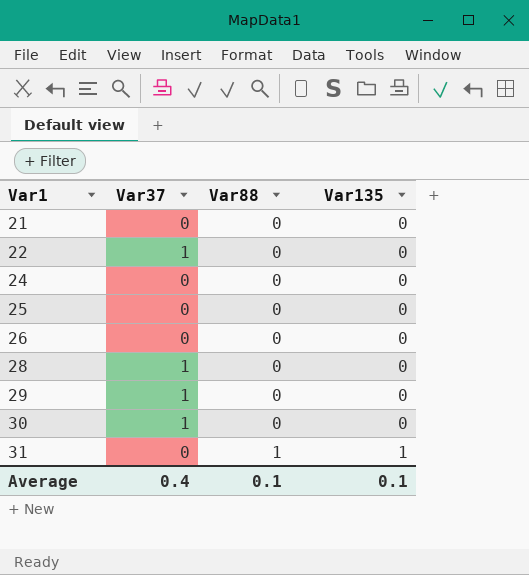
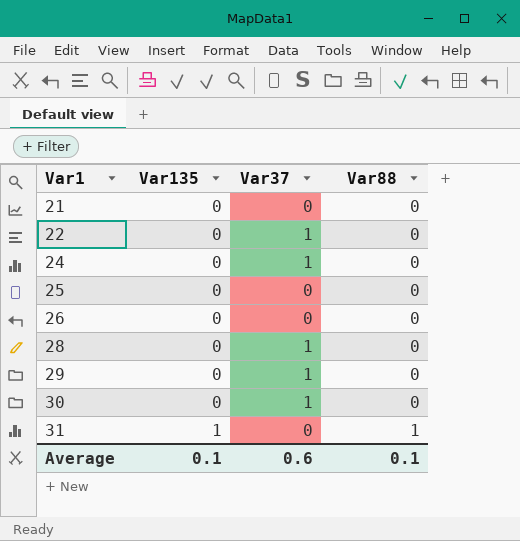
column Var135 | position: 4 -> 2
24 | Var37: 0 -> 1
Average | Var37: 0.4 -> 0.6

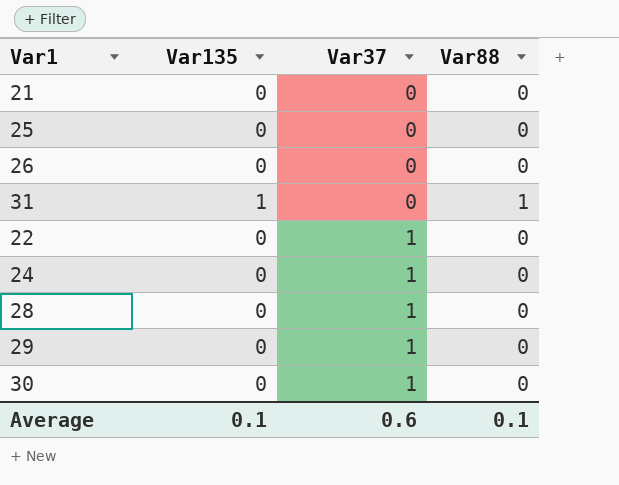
row order: Var1 ascending -> Var37 ascending

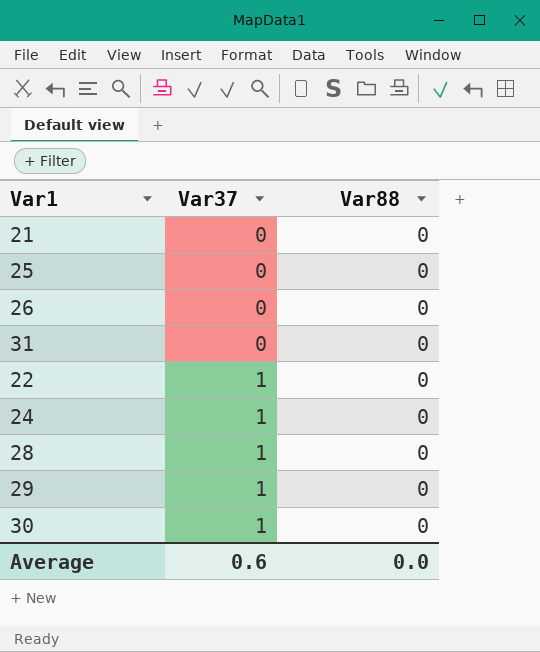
column Var135 | position: 2 -> none
31 | Var88: 1 -> 0
Average | Var88: 0.1 -> 0.0

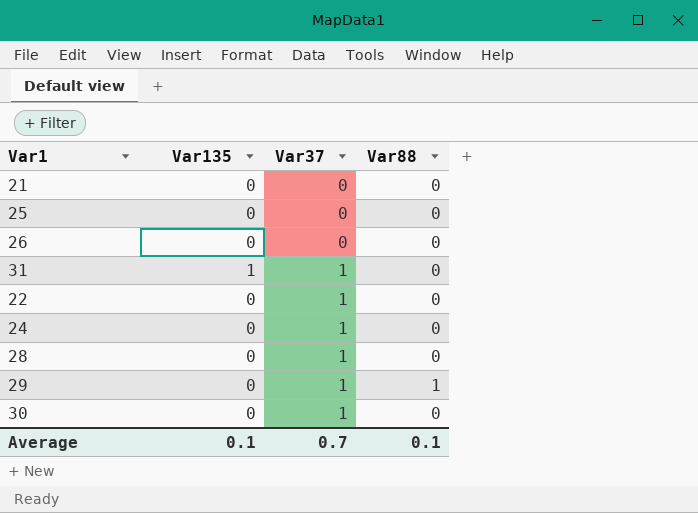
column Var135 | position: none -> 2
31 | Var37: 0 -> 1
29 | Var88: 0 -> 1
Average | Var37: 0.6 -> 0.7
Average | Var88: 0.0 -> 0.1

